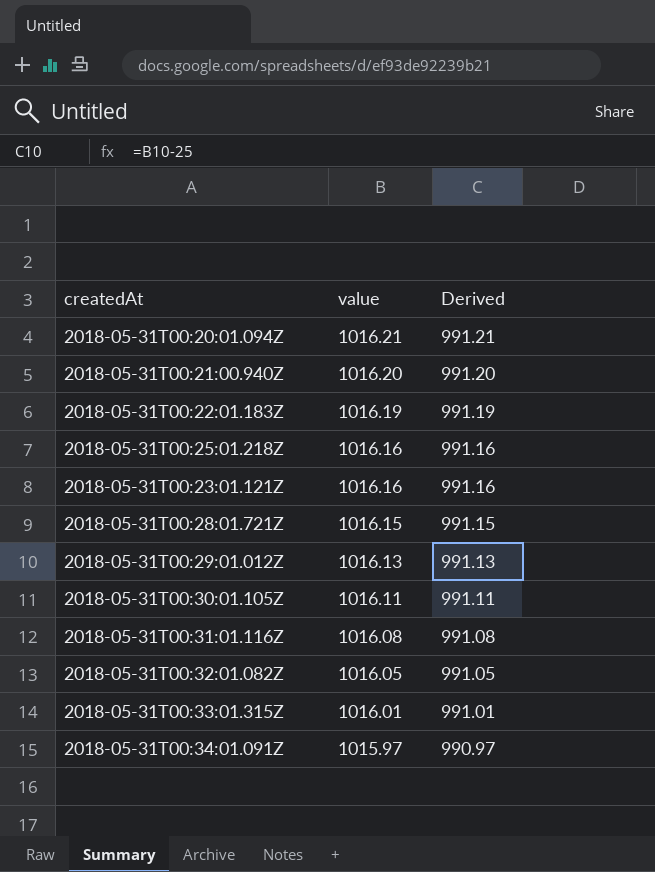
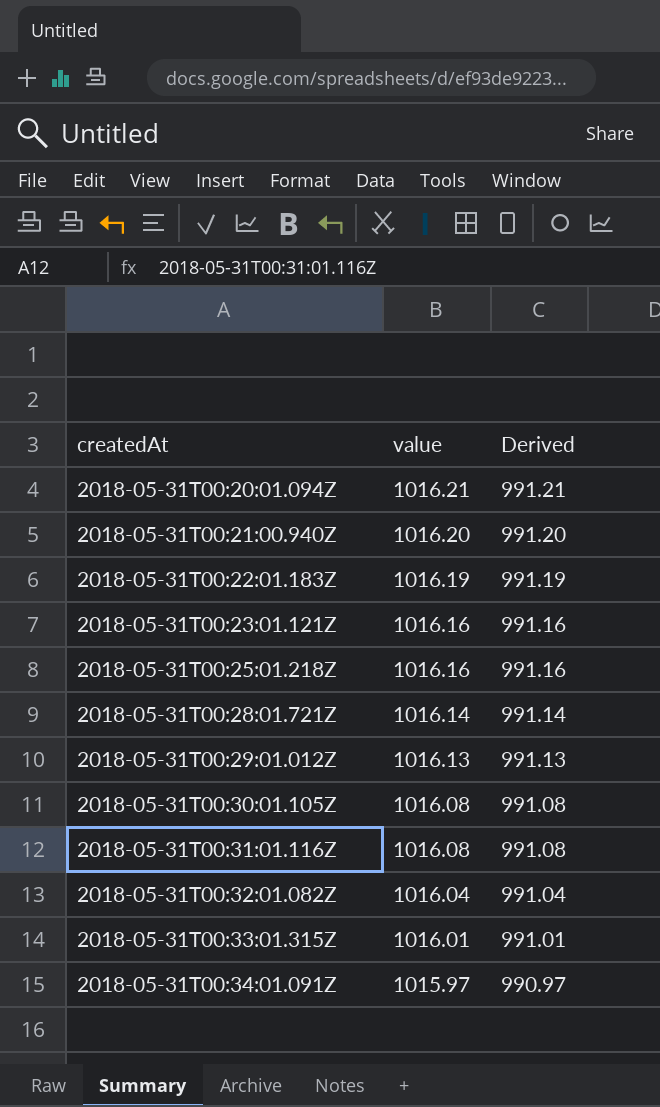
row order: value descending -> createdAt ascending
2018-05-31T00:28:01.721Z | value: 1016.15 -> 1016.14
2018-05-31T00:28:01.721Z | Derived: 991.15 -> 991.14
2018-05-31T00:30:01.105Z | value: 1016.11 -> 1016.08
2018-05-31T00:30:01.105Z | Derived: 991.11 -> 991.08
2018-05-31T00:32:01.082Z | value: 1016.05 -> 1016.04
2018-05-31T00:32:01.082Z | Derived: 991.05 -> 991.04

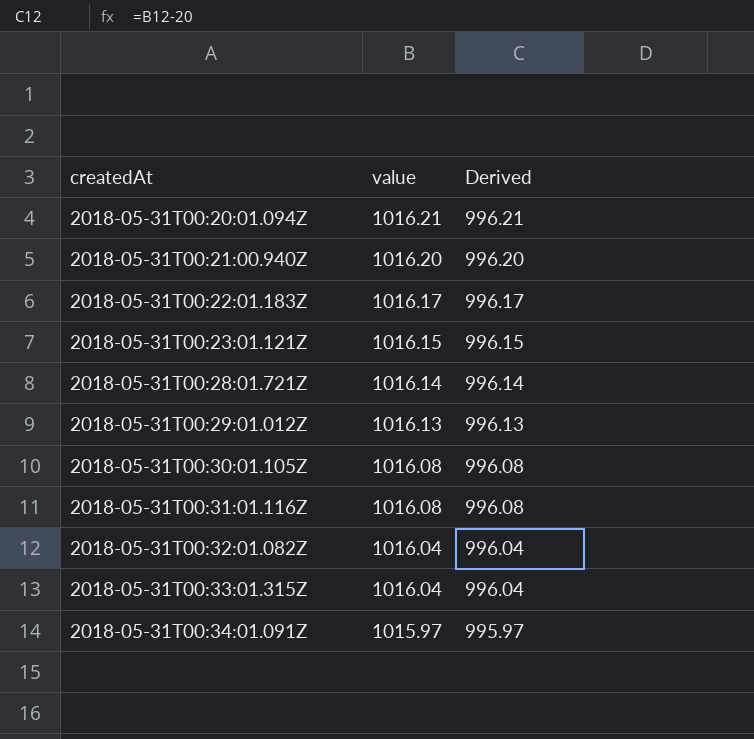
column Derived | formula: [value] - 25 -> [value] - 20
row 2018-05-31T00:25:01.218Z: 1016.16 | 991.16 -> none
2018-05-31T00:22:01.183Z | value: 1016.19 -> 1016.17
2018-05-31T00:23:01.121Z | value: 1016.16 -> 1016.15
2018-05-31T00:33:01.315Z | value: 1016.01 -> 1016.04

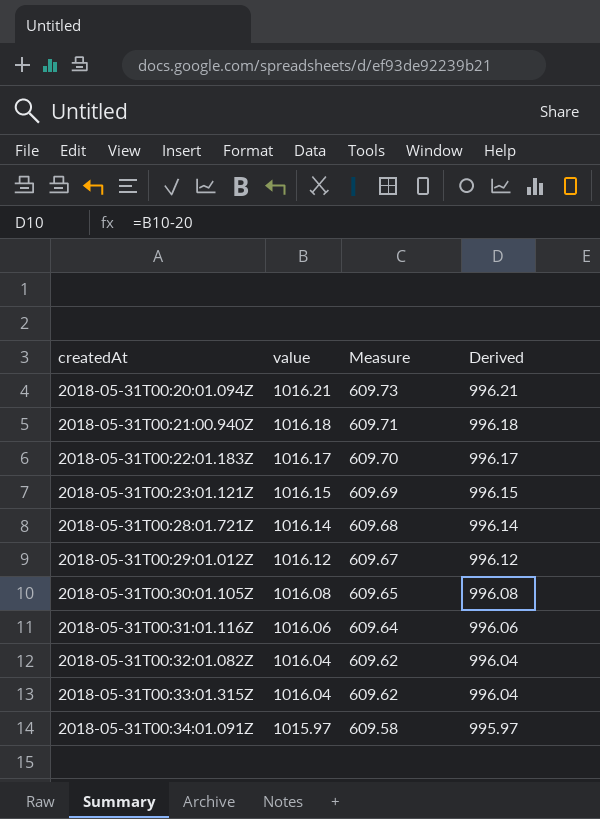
column Measure | formula: none -> [value] * 0.6
2018-05-31T00:21:00.940Z | value: 1016.20 -> 1016.18
2018-05-31T00:21:00.940Z | Derived: 996.20 -> 996.18
2018-05-31T00:29:01.012Z | value: 1016.13 -> 1016.12
2018-05-31T00:29:01.012Z | Derived: 996.13 -> 996.12
2018-05-31T00:31:01.116Z | value: 1016.08 -> 1016.06
2018-05-31T00:31:01.116Z | Derived: 996.08 -> 996.06

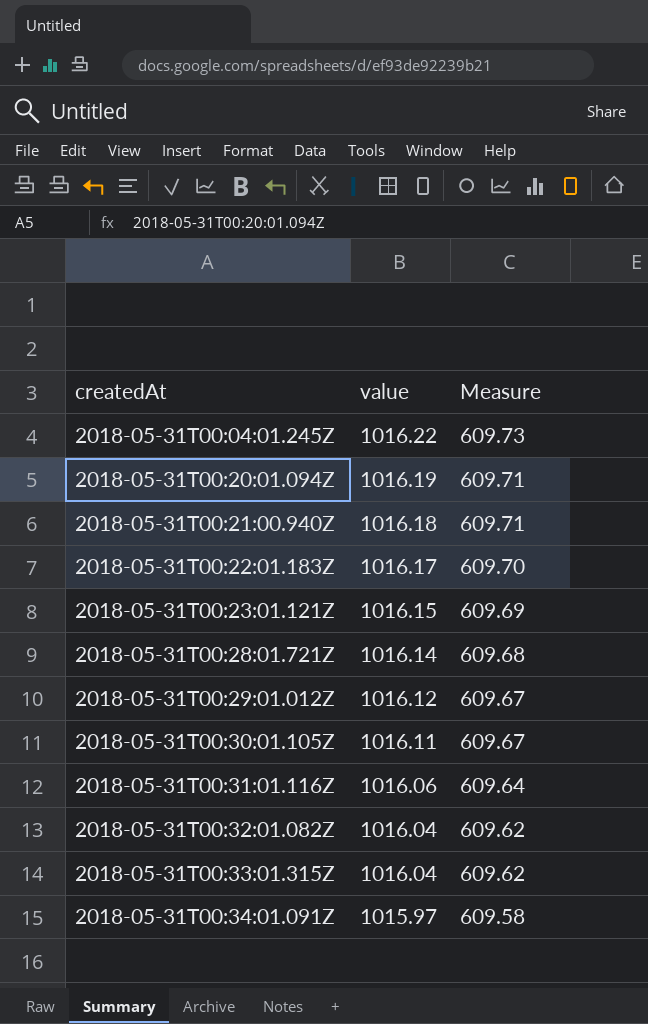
column Derived | formula: [value] - 20 -> none
row 2018-05-31T00:04:01.245Z: none -> 1016.22 | 609.73
2018-05-31T00:20:01.094Z | value: 1016.21 -> 1016.19
2018-05-31T00:20:01.094Z | Measure: 609.73 -> 609.71
2018-05-31T00:30:01.105Z | value: 1016.08 -> 1016.11
2018-05-31T00:30:01.105Z | Measure: 609.65 -> 609.67

